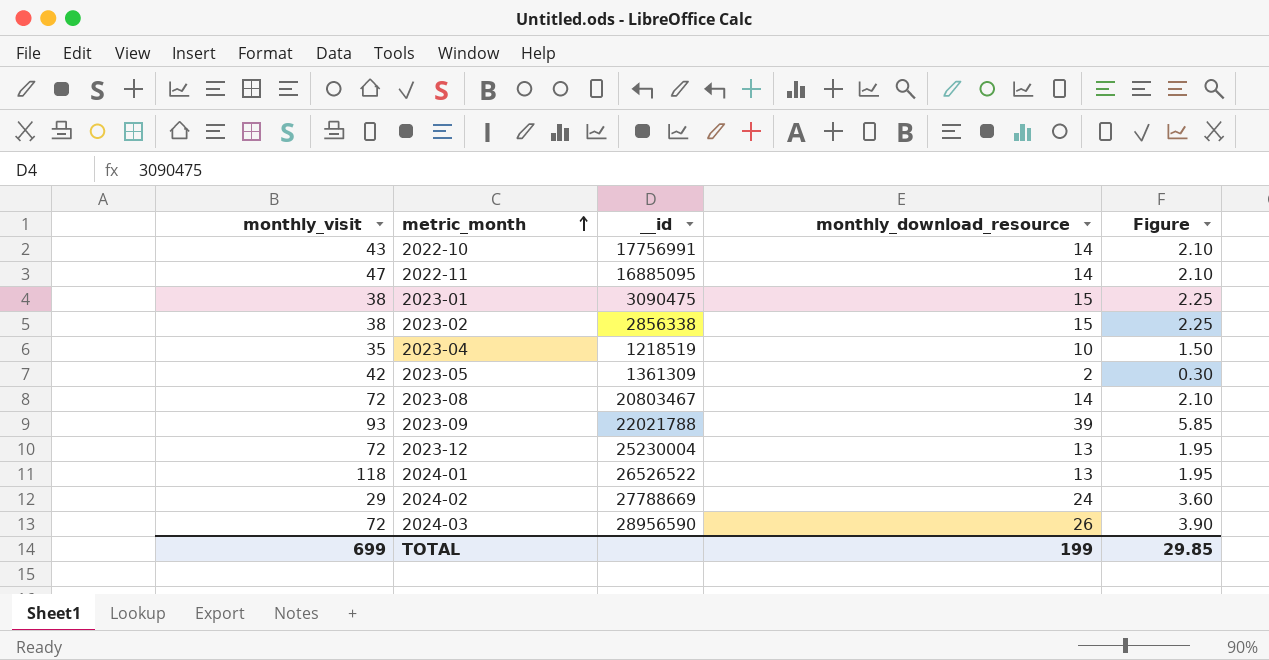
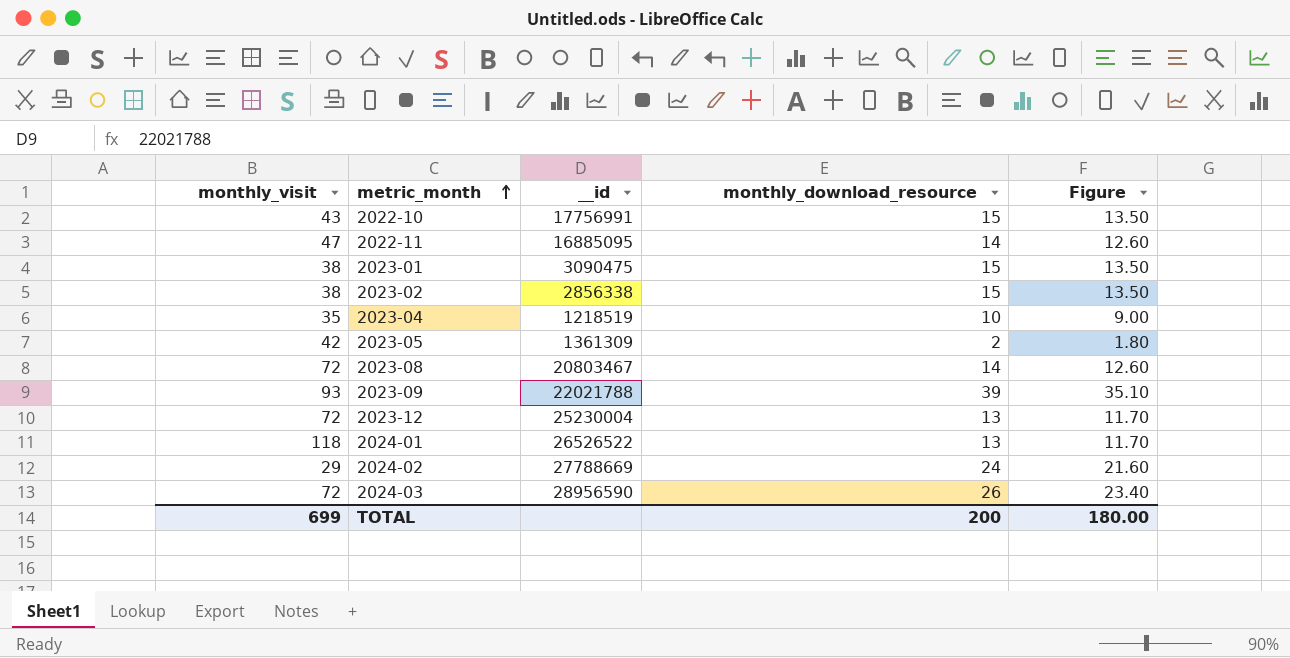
column Figure | formula: [monthly_download_resource] * 0.15 -> [monthly_download_resource] * 0.9
2022-10 | monthly_download_resource: 14 -> 15
TOTAL | monthly_download_resource: 199 -> 200
TOTAL | Figure: 29.85 -> 180.00

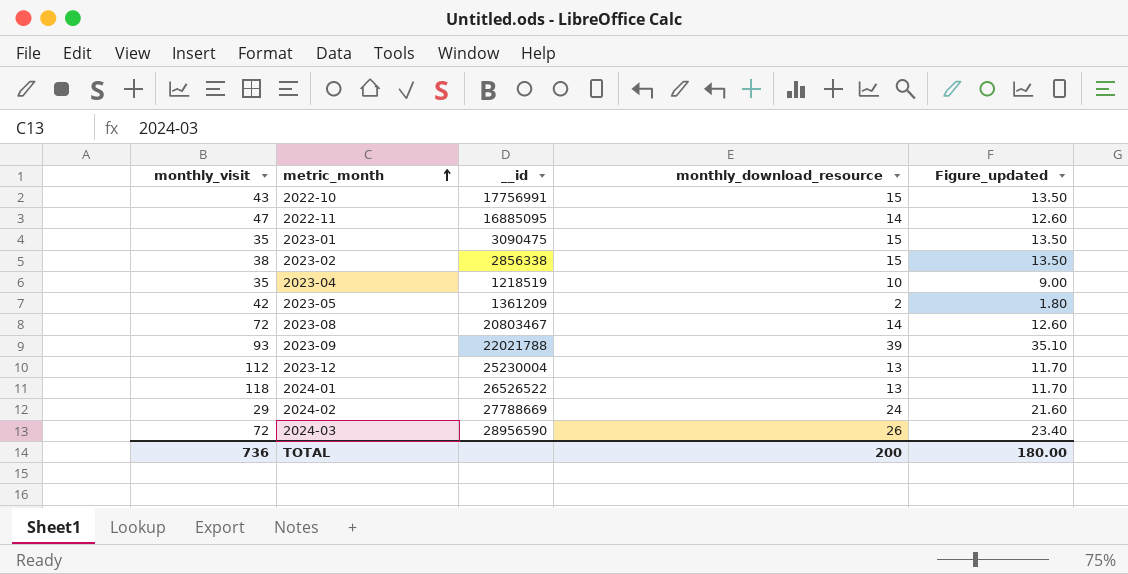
column name: Figure -> Figure_updated
2023-01 | monthly_visit: 38 -> 35
2023-05 | __id: 1361309 -> 1361209
2023-12 | monthly_visit: 72 -> 112
TOTAL | monthly_visit: 699 -> 736

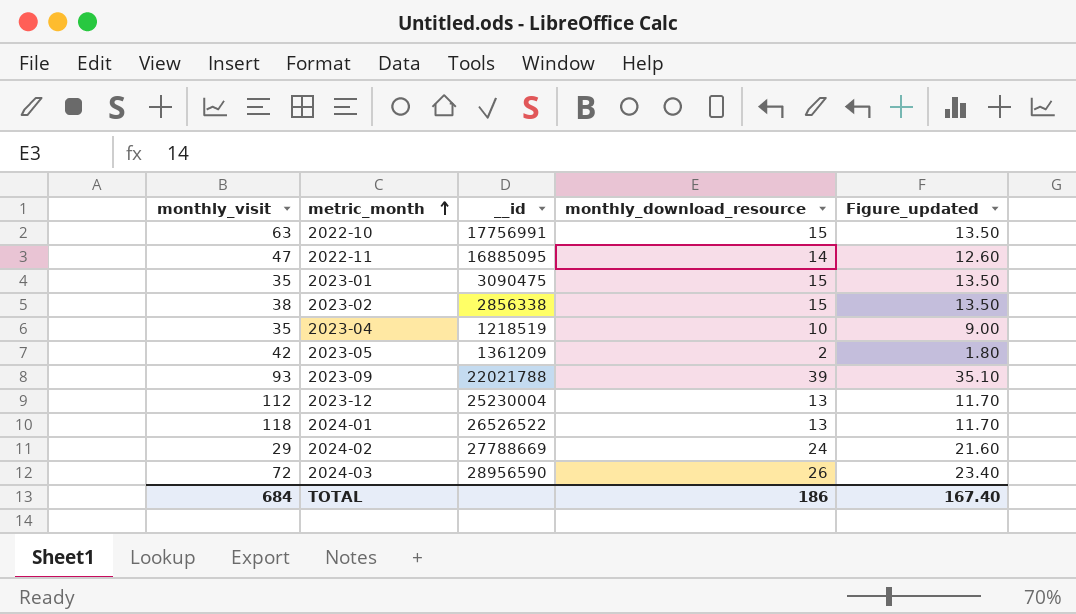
row 2023-08: 72 | 20803467 | 14 | 12.60 -> none
2022-10 | monthly_visit: 43 -> 63
TOTAL | monthly_visit: 736 -> 684
TOTAL | monthly_download_resource: 200 -> 186
TOTAL | Figure_updated: 180.00 -> 167.40

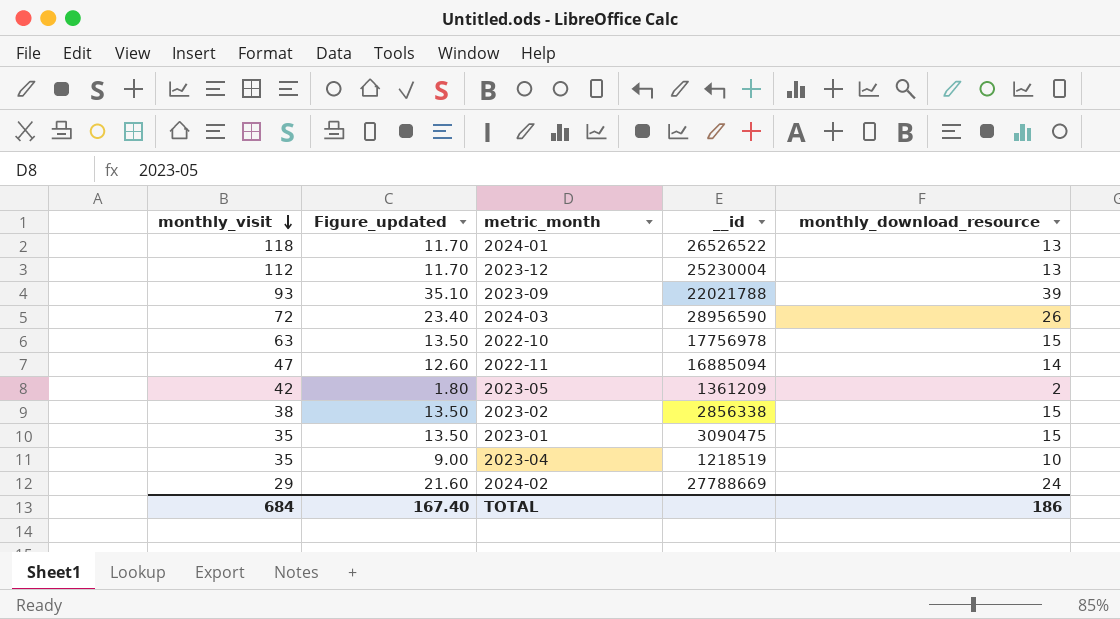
row order: metric_month ascending -> monthly_visit descending
column Figure_updated | position: 5 -> 2
2022-10 | __id: 17756991 -> 17756978
2022-11 | __id: 16885095 -> 16885094

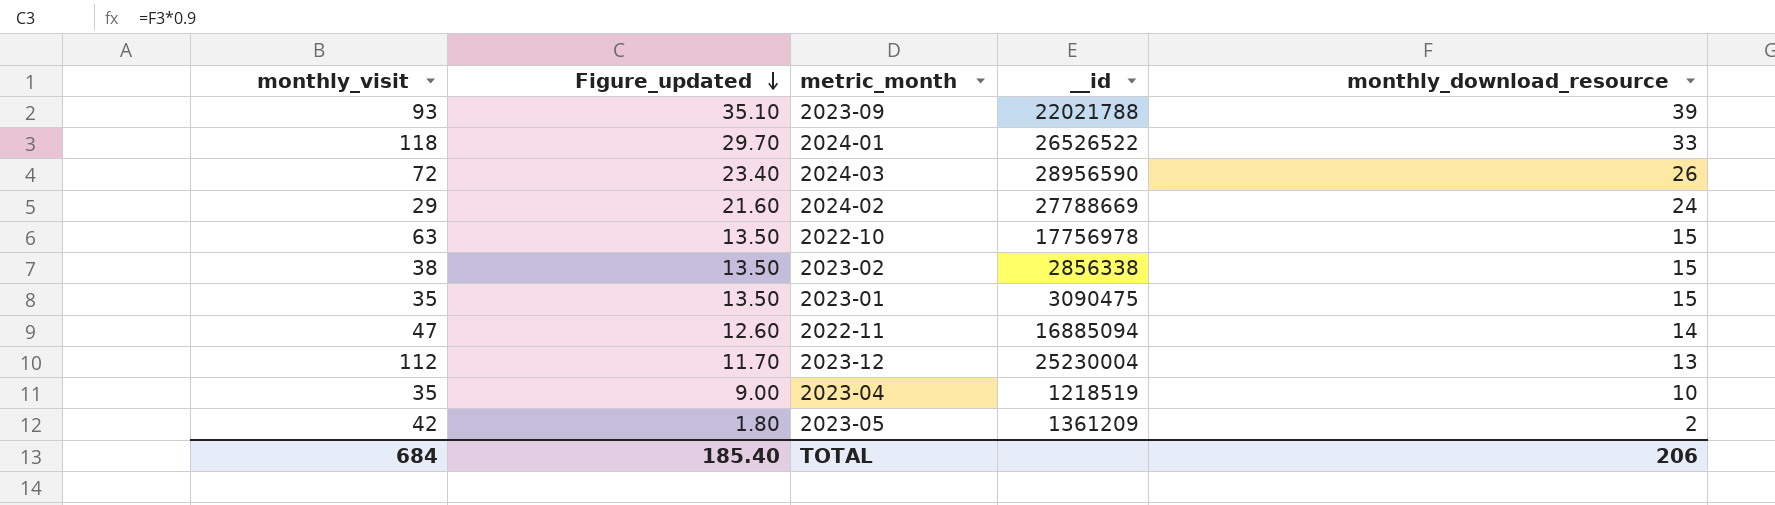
row order: monthly_visit descending -> Figure_updated descending
2024-01 | Figure_updated: 11.70 -> 29.70
2024-01 | monthly_download_resource: 13 -> 33
TOTAL | Figure_updated: 167.40 -> 185.40
TOTAL | monthly_download_resource: 186 -> 206

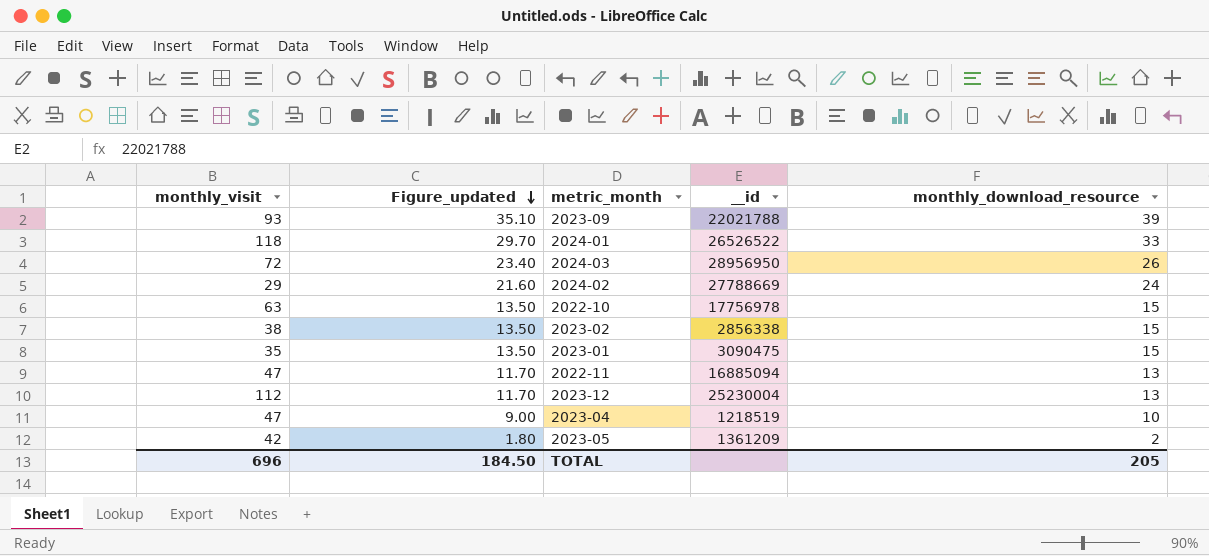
2024-03 | __id: 28956590 -> 28956950
2022-11 | Figure_updated: 12.60 -> 11.70
2022-11 | monthly_download_resource: 14 -> 13
2023-04 | monthly_visit: 35 -> 47
TOTAL | monthly_visit: 684 -> 696
TOTAL | Figure_updated: 185.40 -> 184.50
TOTAL | monthly_download_resource: 206 -> 205

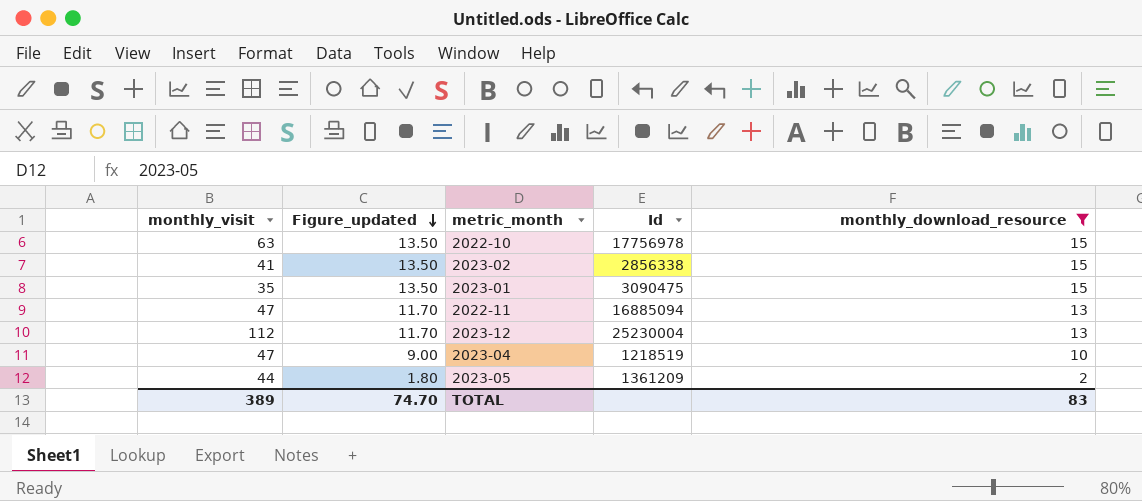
filter: none -> monthly_download_resource <= 15
column name: __id -> Id
2023-02 | monthly_visit: 38 -> 41
2023-05 | monthly_visit: 42 -> 44
TOTAL | monthly_visit: 696 -> 389
TOTAL | Figure_updated: 184.50 -> 74.70
TOTAL | monthly_download_resource: 205 -> 83

